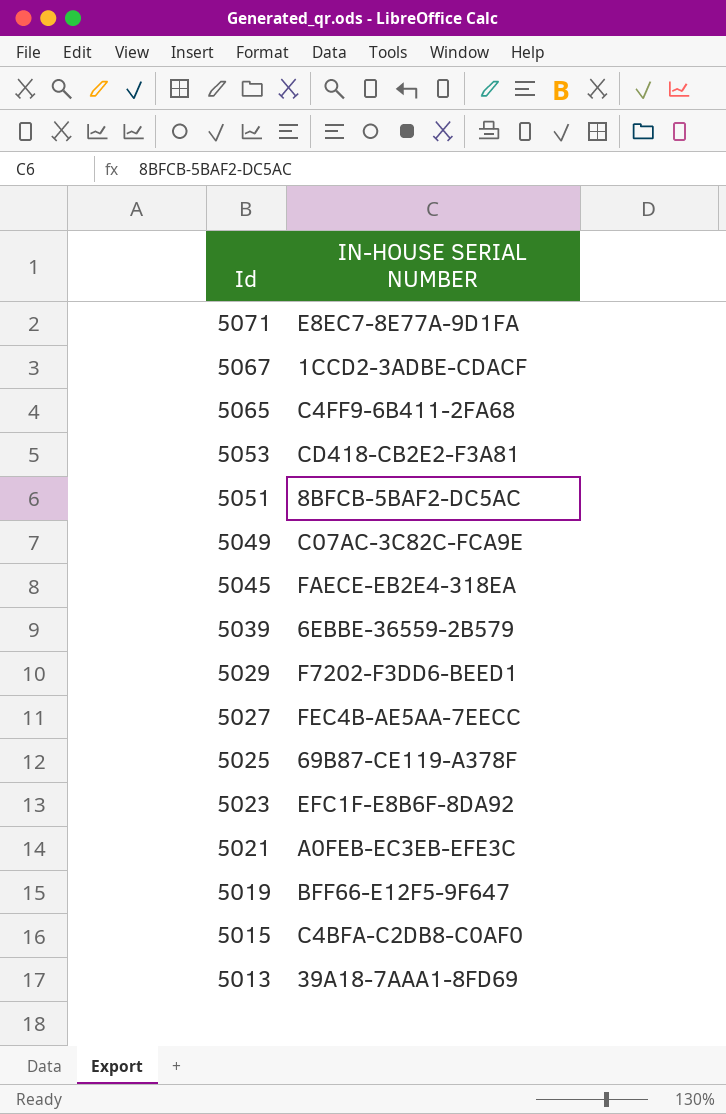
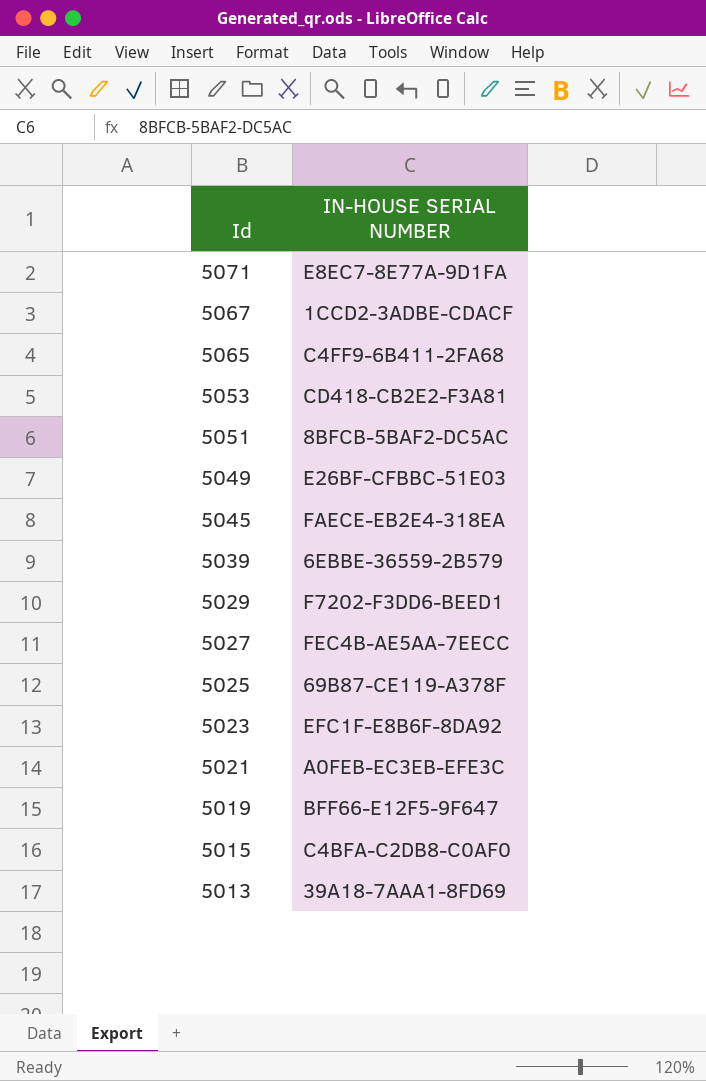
5049 | IN-HOUSE SERIAL NUMBER: C07AC-3C82C-FCA9E -> E26BF-CFBBC-51E03

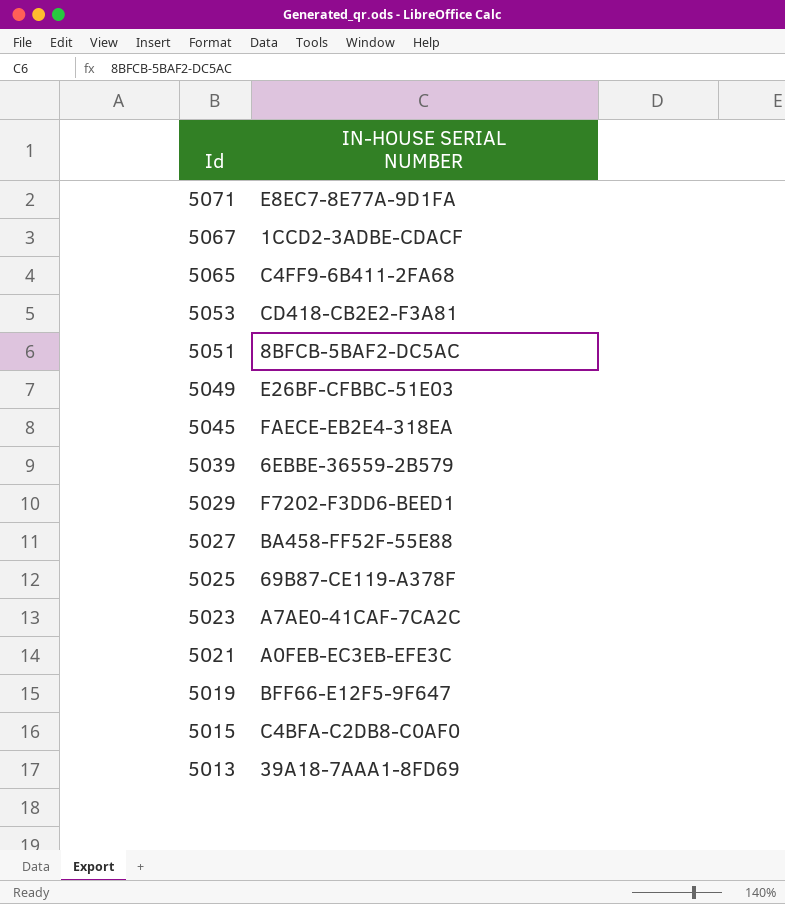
5027 | IN-HOUSE SERIAL NUMBER: FEC4B-AE5AA-7EECC -> BA458-FF52F-55E88
5023 | IN-HOUSE SERIAL NUMBER: EFC1F-E8B6F-8DA92 -> A7AE0-41CAF-7CA2C

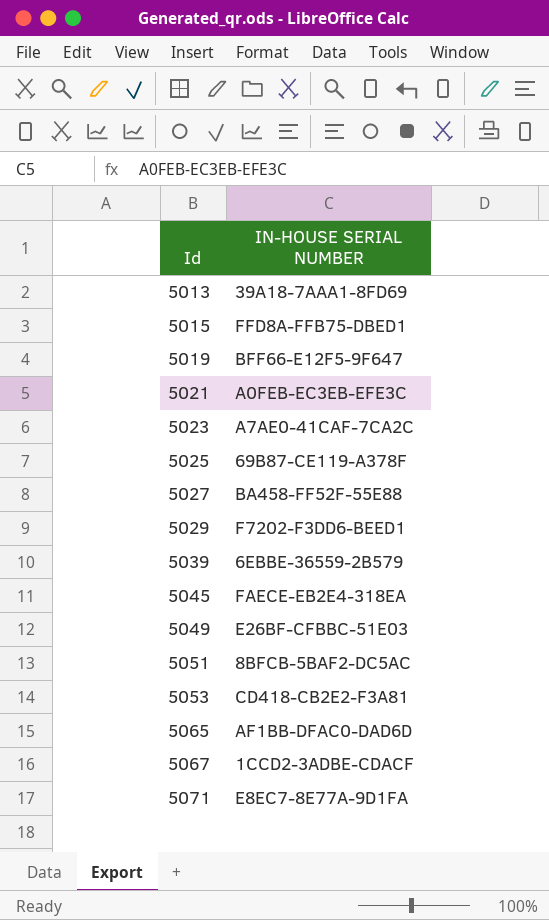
row order: Id descending -> Id ascending
5015 | IN-HOUSE SERIAL NUMBER: C4BFA-C2DB8-C0AF0 -> FFD8A-FFB75-DBED1
5065 | IN-HOUSE SERIAL NUMBER: C4FF9-6B411-2FA68 -> AF1BB-DFAC0-DAD6D

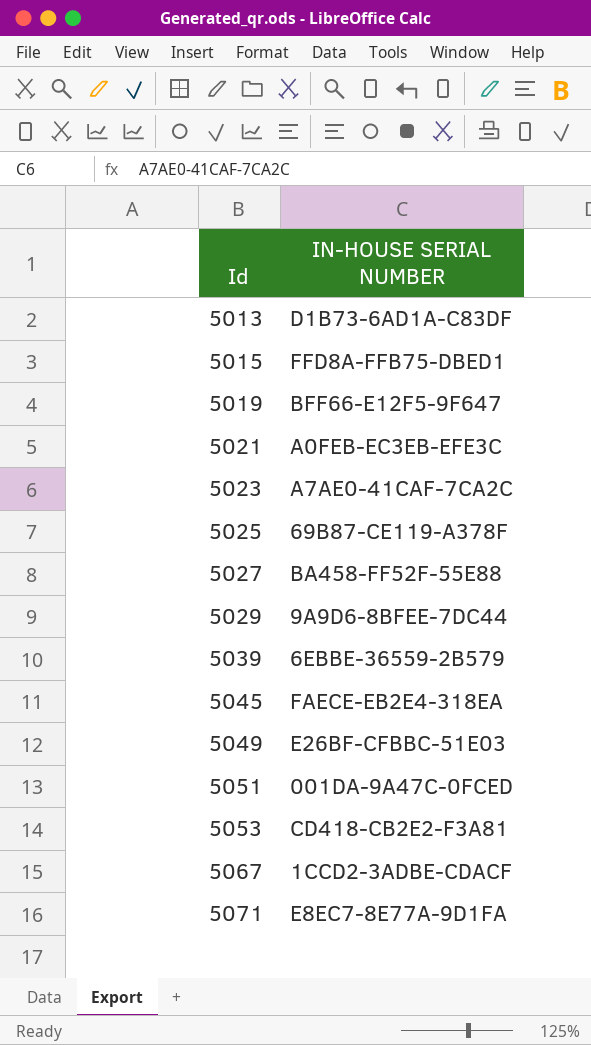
row 5065: AF1BB-DFAC0-DAD6D -> none
5013 | IN-HOUSE SERIAL NUMBER: 39A18-7AAA1-8FD69 -> D1B73-6AD1A-C83DF
5029 | IN-HOUSE SERIAL NUMBER: F7202-F3DD6-BEED1 -> 9A9D6-8BFEE-7DC44
5051 | IN-HOUSE SERIAL NUMBER: 8BFCB-5BAF2-DC5AC -> 001DA-9A47C-0FCED

